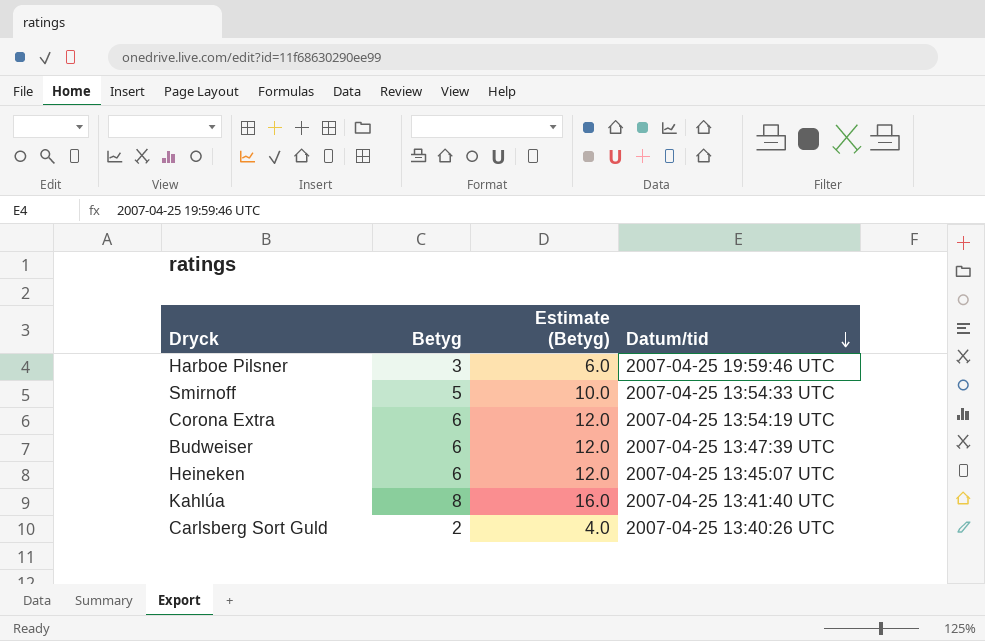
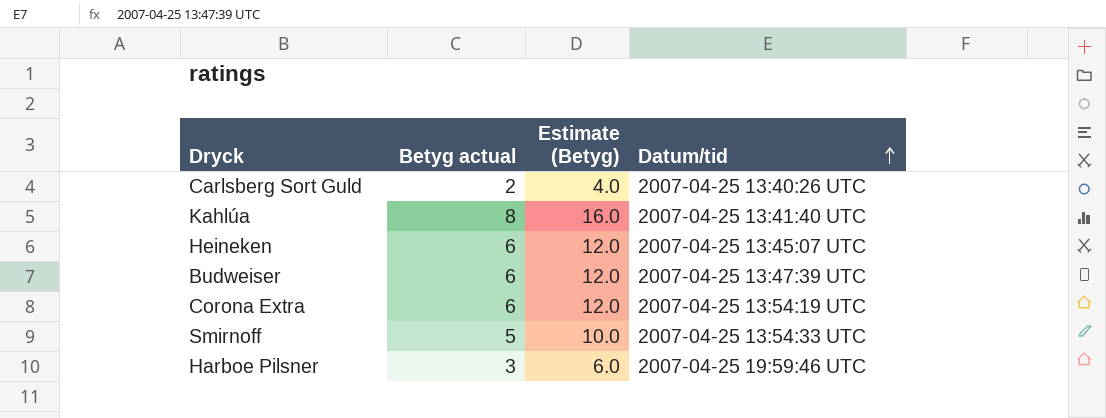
row order: Datum/tid descending -> Datum/tid ascending
column name: Betyg -> Betyg actual

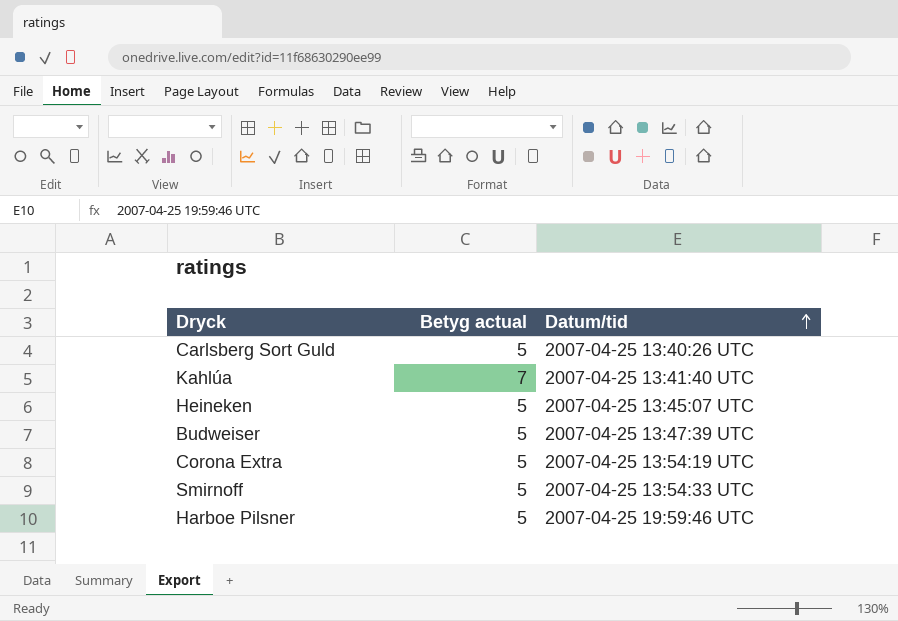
column Estimate (Betyg) | formula: [Betyg actual] * 2 -> none
Carlsberg Sort Guld | Betyg actual: 2 -> 5
Kahlúa | Betyg actual: 8 -> 7
Heineken | Betyg actual: 6 -> 5
Budweiser | Betyg actual: 6 -> 5
Corona Extra | Betyg actual: 6 -> 5
Harboe Pilsner | Betyg actual: 3 -> 5

